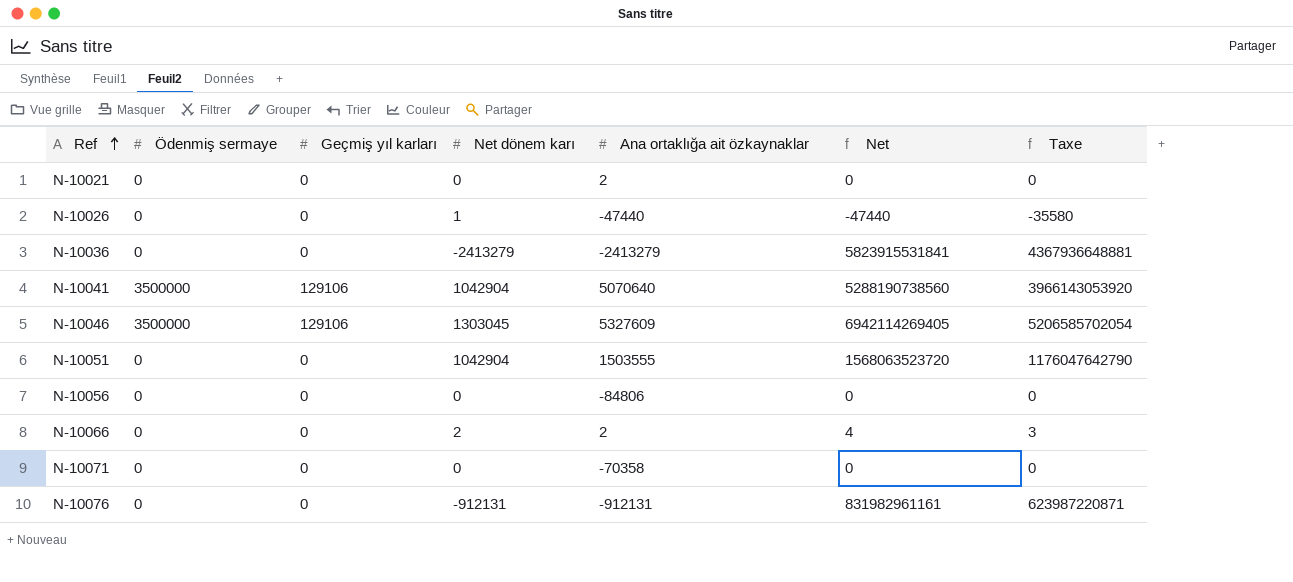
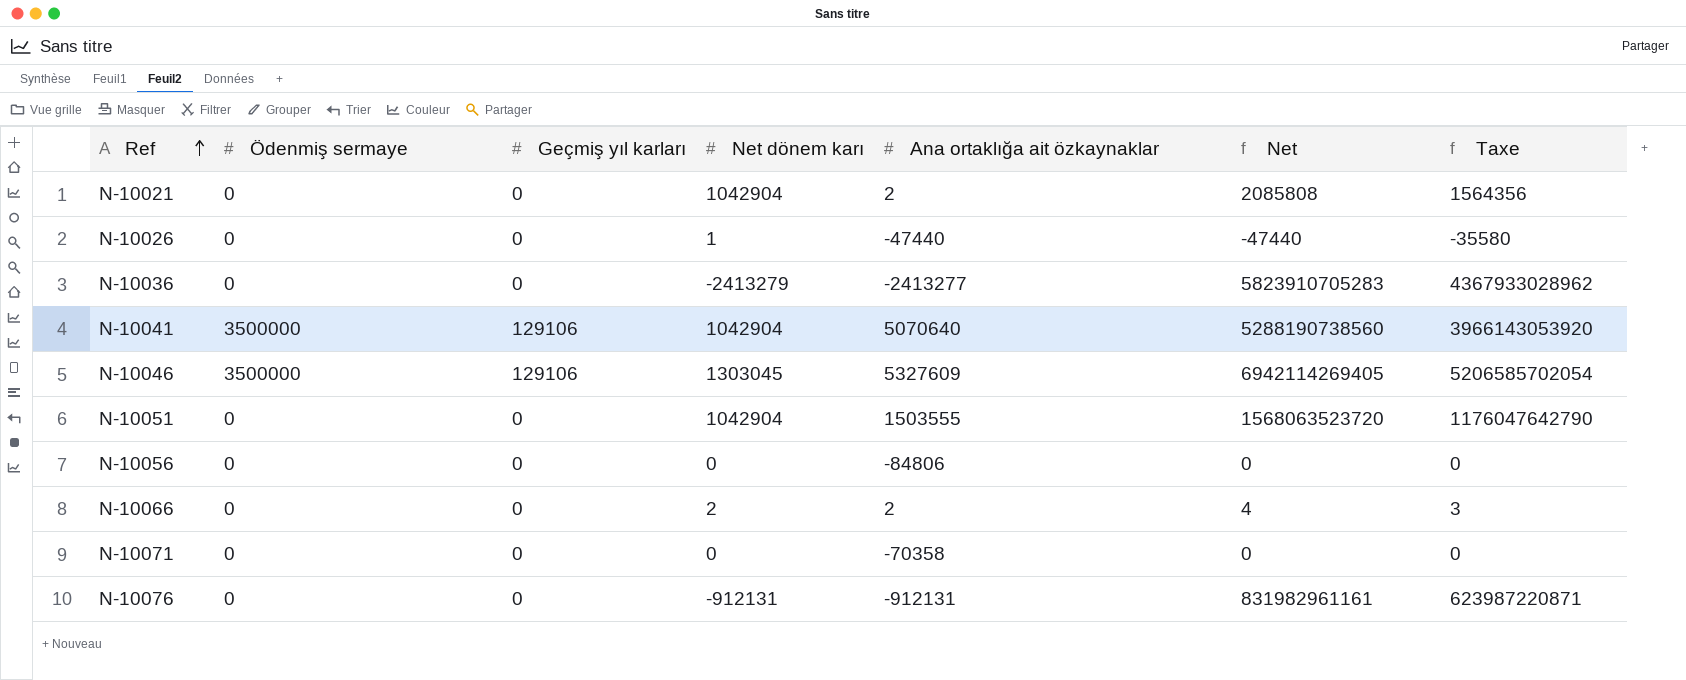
N-10021 | Net dönem karı: 0 -> 1042904
N-10021 | Net: 0 -> 2085808
N-10021 | Taxe: 0 -> 1564356
N-10036 | Ana ortaklığa ait özkaynaklar: -2413279 -> -2413277
N-10036 | Net: 5823915531841 -> 5823910705283
N-10036 | Taxe: 4367936648881 -> 4367933028962

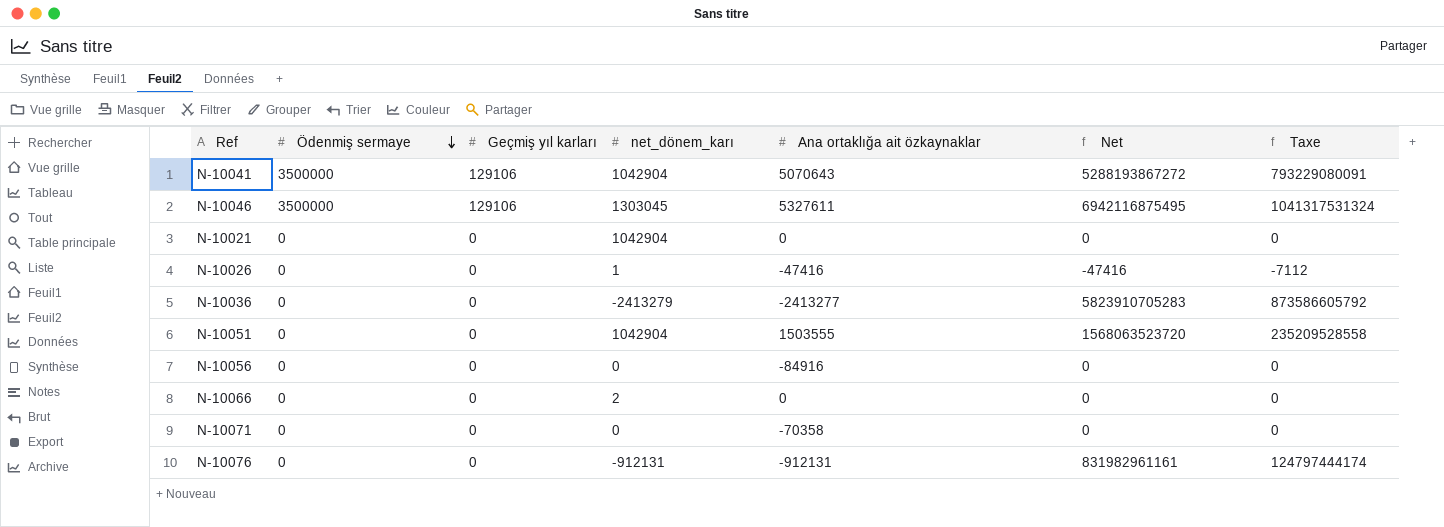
row order: Ref ascending -> Ödenmiş sermaye descending
column name: Net dönem karı -> net_dönem_karı
column Taxe | formula: [Net] * 0,75 -> [Net] * 0,15
N-10041 | Ana ortaklığa ait özkaynaklar: 5070640 -> 5070643
N-10041 | Net: 5288190738560 -> 5288193867272
N-10046 | Ana ortaklığa ait özkaynaklar: 5327609 -> 5327611
N-10046 | Net: 6942114269405 -> 6942116875495
N-10021 | Ana ortaklığa ait özkaynaklar: 2 -> 0
N-10021 | Net: 2085808 -> 0
N-10026 | Ana ortaklığa ait özkaynaklar: -47440 -> -47416
N-10026 | Net: -47440 -> -47416
N-10056 | Ana ortaklığa ait özkaynaklar: -84806 -> -84916
N-10066 | Ana ortaklığa ait özkaynaklar: 2 -> 0
N-10066 | Net: 4 -> 0

